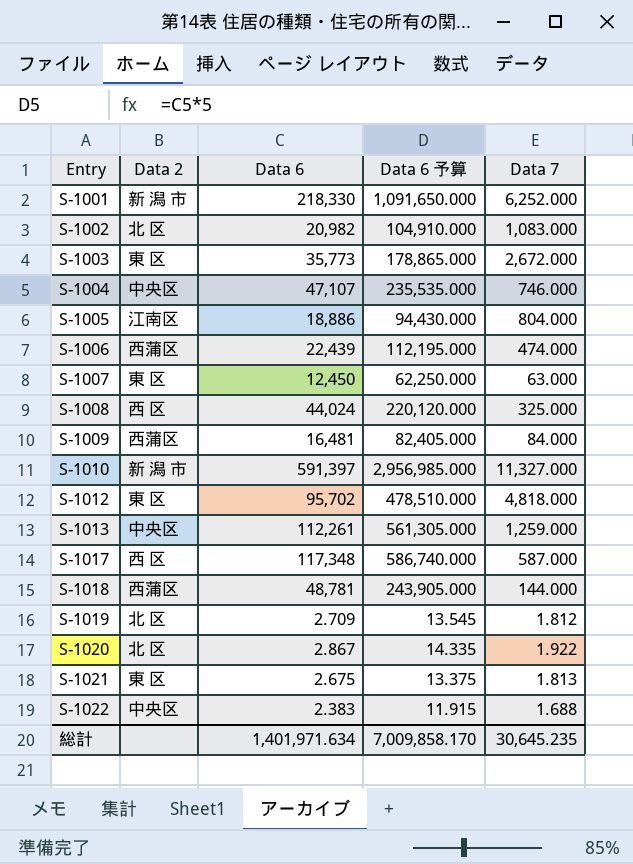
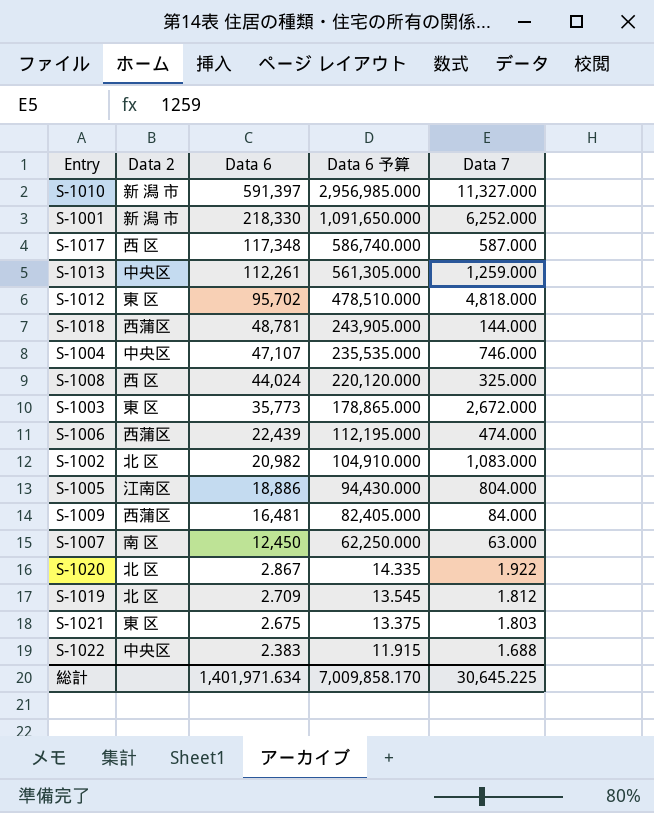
row order: Entry ascending -> Data 6 descending
S-1007 | Data 2: 東 区 -> 南 区
S-1021 | Data 7: 1.813 -> 1.803
総計 | Data 7: 30,645.235 -> 30,645.225

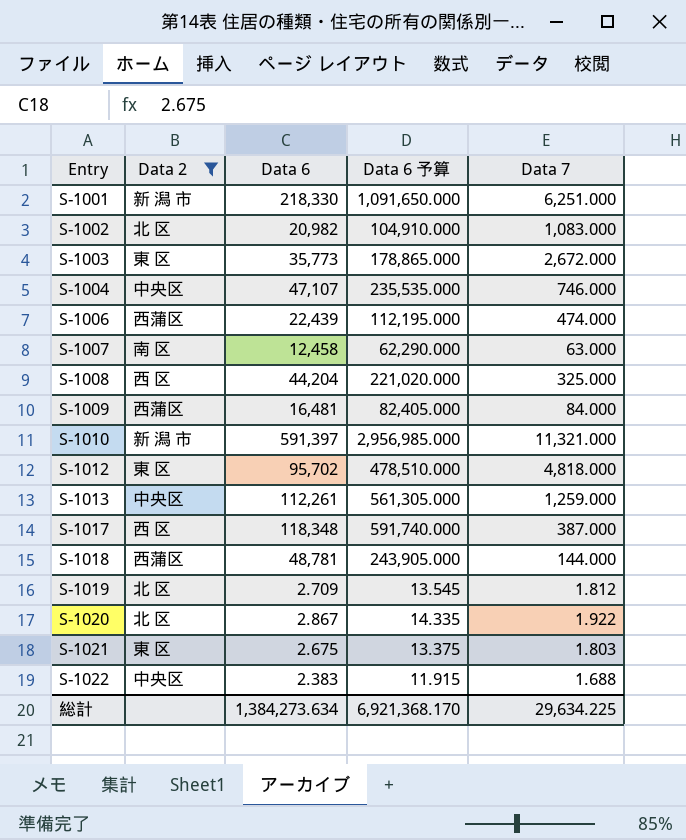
filter: none -> Data 2 != 江南区
row order: Data 6 descending -> Entry ascending
S-1001 | Data 7: 6,252.000 -> 6,251.000
S-1007 | Data 6: 12,450 -> 12,458
S-1007 | Data 6 予算: 62,250.000 -> 62,290.000
S-1008 | Data 6: 44,024 -> 44,204
S-1008 | Data 6 予算: 220,120.000 -> 221,020.000
S-1010 | Data 7: 11,327.000 -> 11,321.000
S-1017 | Data 6: 117,348 -> 118,348
S-1017 | Data 6 予算: 586,740.000 -> 591,740.000
S-1017 | Data 7: 587.000 -> 387.000
総計 | Data 6: 1,401,971.634 -> 1,384,273.634
総計 | Data 6 予算: 7,009,858.170 -> 6,921,368.170
総計 | Data 7: 30,645.225 -> 29,634.225

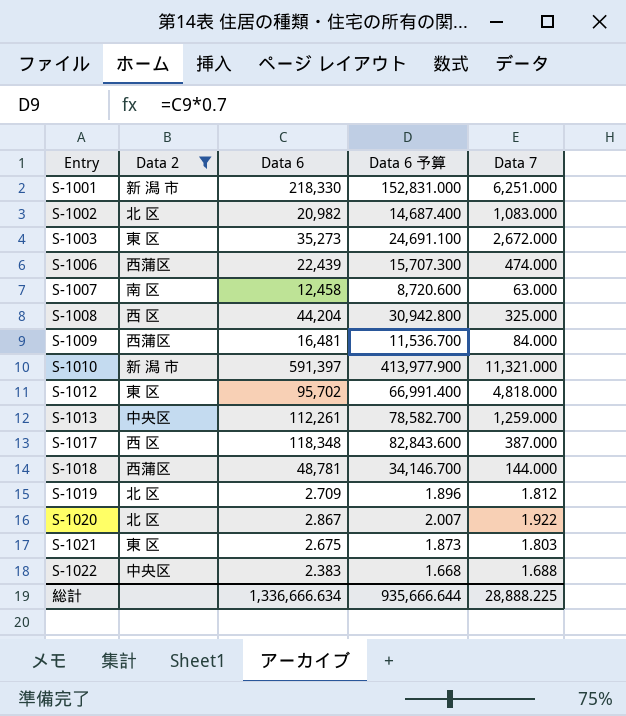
column Data 6 予算 | formula: [Data 6] * 5 -> [Data 6] * 0.7
row S-1004: 中央区 | 47,107 | 235,535.000 | 746.000 -> none
S-1003 | Data 6: 35,773 -> 35,273
総計 | Data 6: 1,384,273.634 -> 1,336,666.634
総計 | Data 6 予算: 6,921,368.170 -> 935,666.644
総計 | Data 7: 29,634.225 -> 28,888.225

